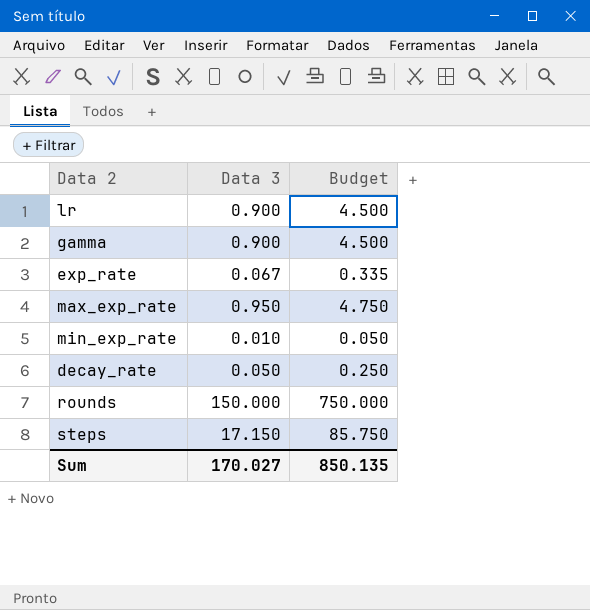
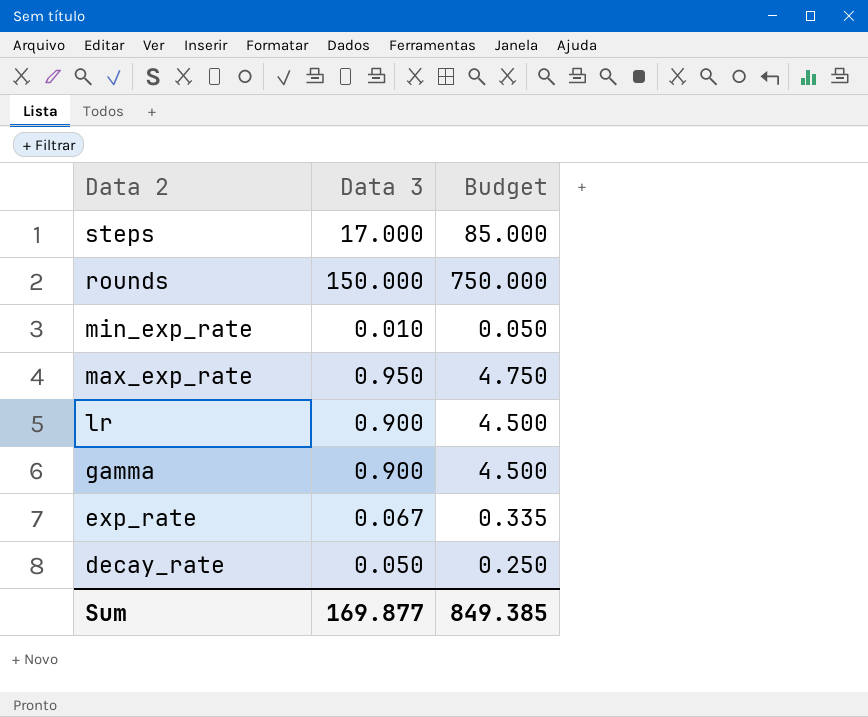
row order: none -> Data 2 descending
steps | Data 3: 17.150 -> 17.000
steps | Budget: 85.750 -> 85.000
Sum | Data 3: 170.027 -> 169.877
Sum | Budget: 850.135 -> 849.385

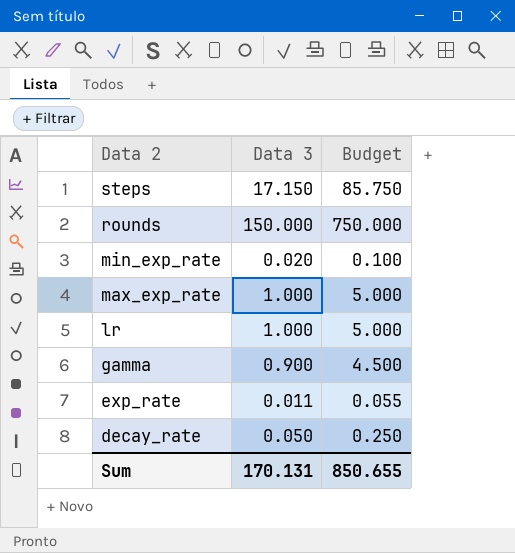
steps | Data 3: 17.000 -> 17.150
steps | Budget: 85.000 -> 85.750
min_exp_rate | Data 3: 0.010 -> 0.020
min_exp_rate | Budget: 0.050 -> 0.100
max_exp_rate | Data 3: 0.950 -> 1.000
max_exp_rate | Budget: 4.750 -> 5.000
lr | Data 3: 0.900 -> 1.000
lr | Budget: 4.500 -> 5.000
exp_rate | Data 3: 0.067 -> 0.011
exp_rate | Budget: 0.335 -> 0.055
Sum | Data 3: 169.877 -> 170.131
Sum | Budget: 849.385 -> 850.655

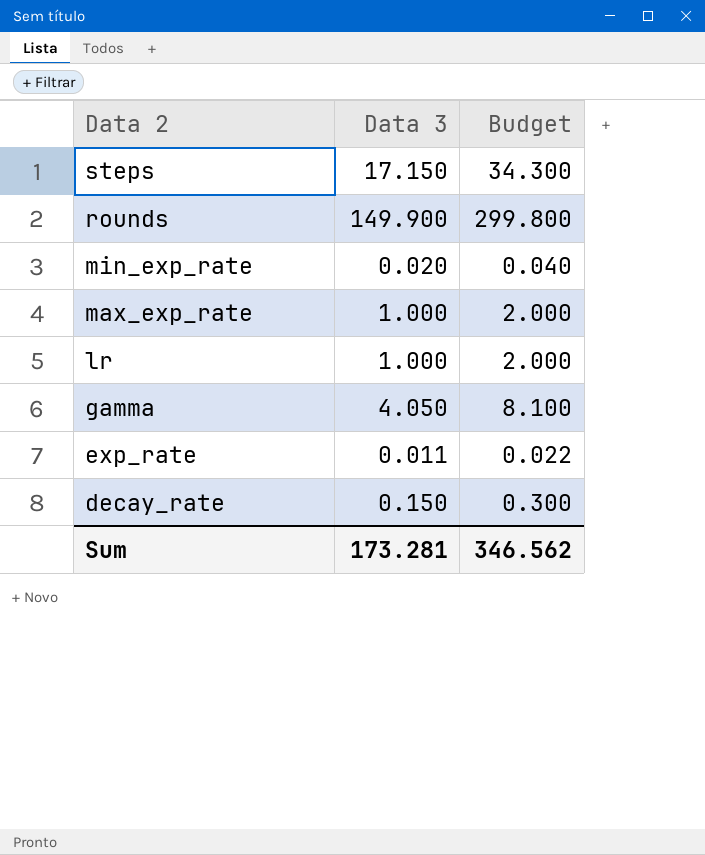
column Budget | formula: [Data 3] * 5 -> [Data 3] * 2
rounds | Data 3: 150.000 -> 149.900
gamma | Data 3: 0.900 -> 4.050
decay_rate | Data 3: 0.050 -> 0.150
Sum | Data 3: 170.131 -> 173.281
Sum | Budget: 850.655 -> 346.562

